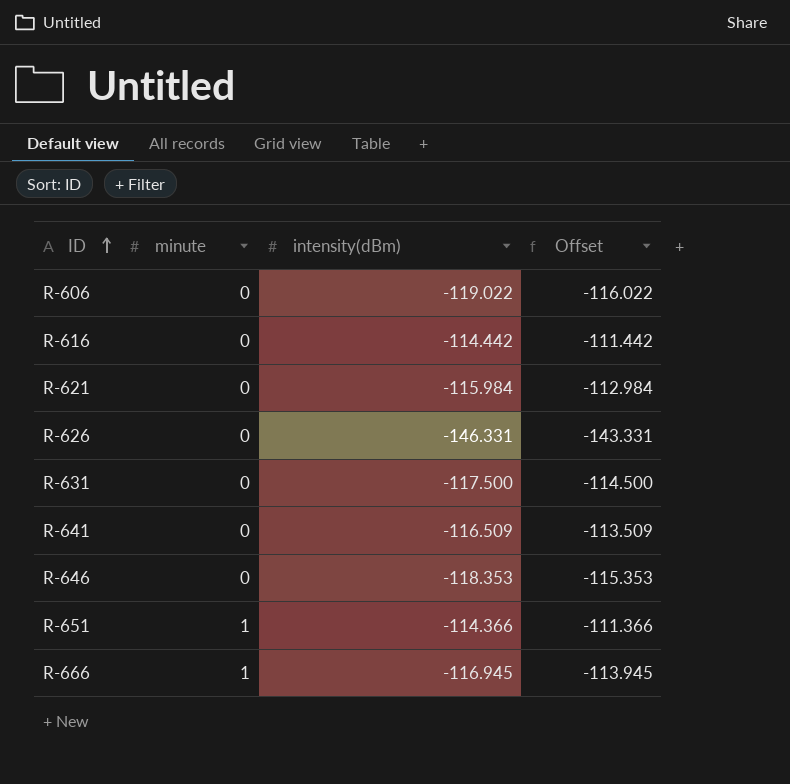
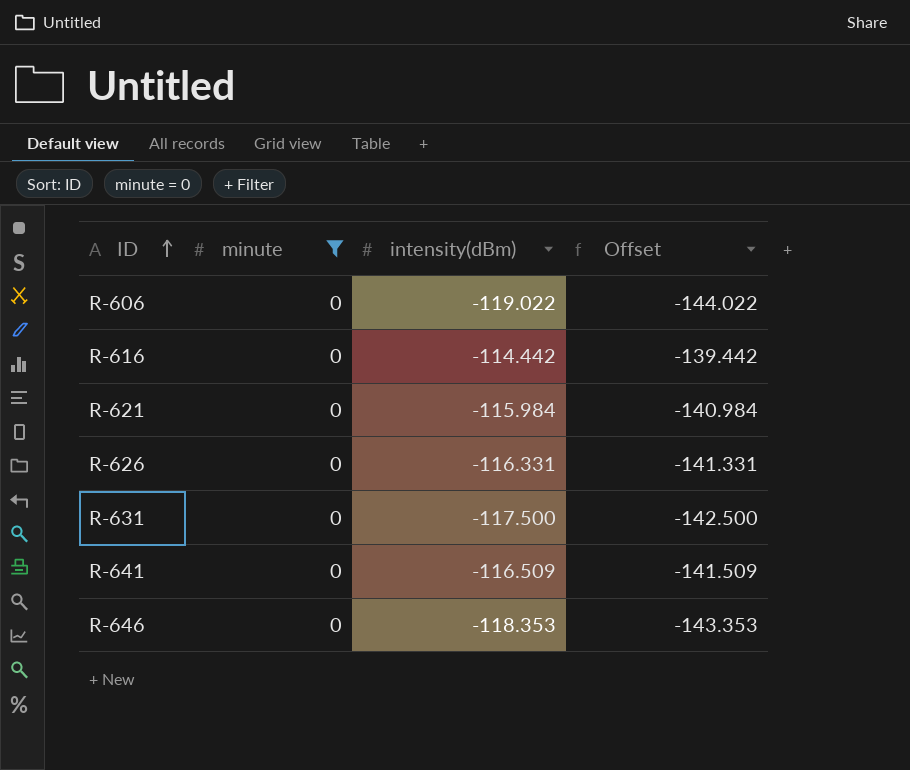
filter: none -> minute = 0
column Offset | formula: [intensity(dBm)] + 3 -> [intensity(dBm)] - 25
R-626 | intensity(dBm): -146.331 -> -116.331

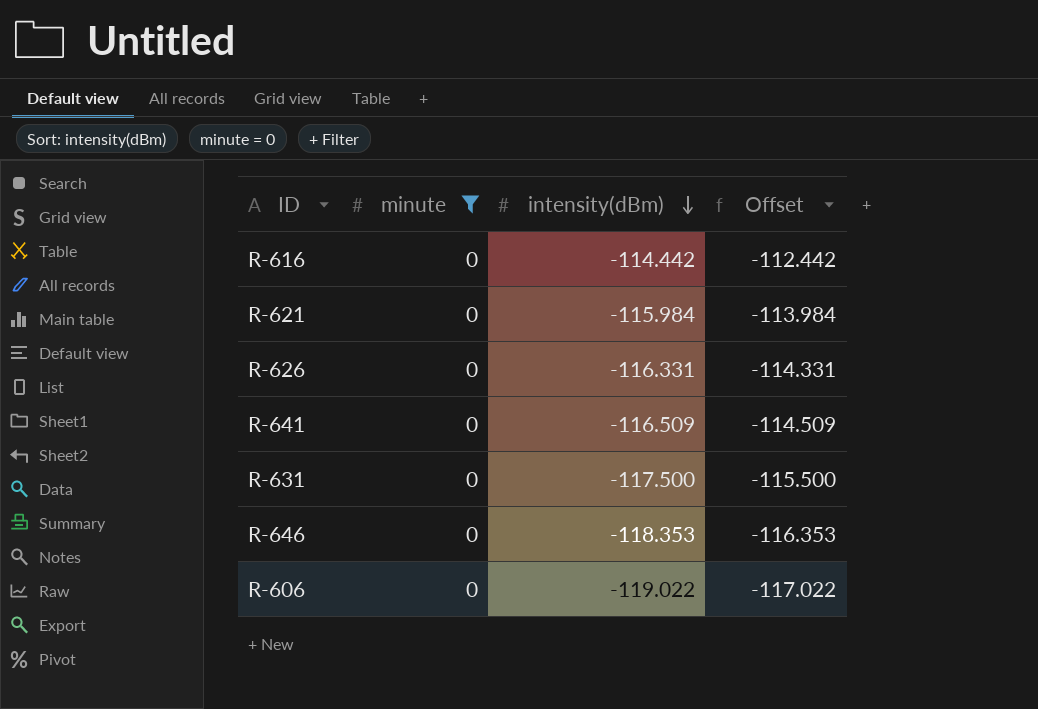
row order: ID ascending -> intensity(dBm) descending
column Offset | formula: [intensity(dBm)] - 25 -> [intensity(dBm)] + 2

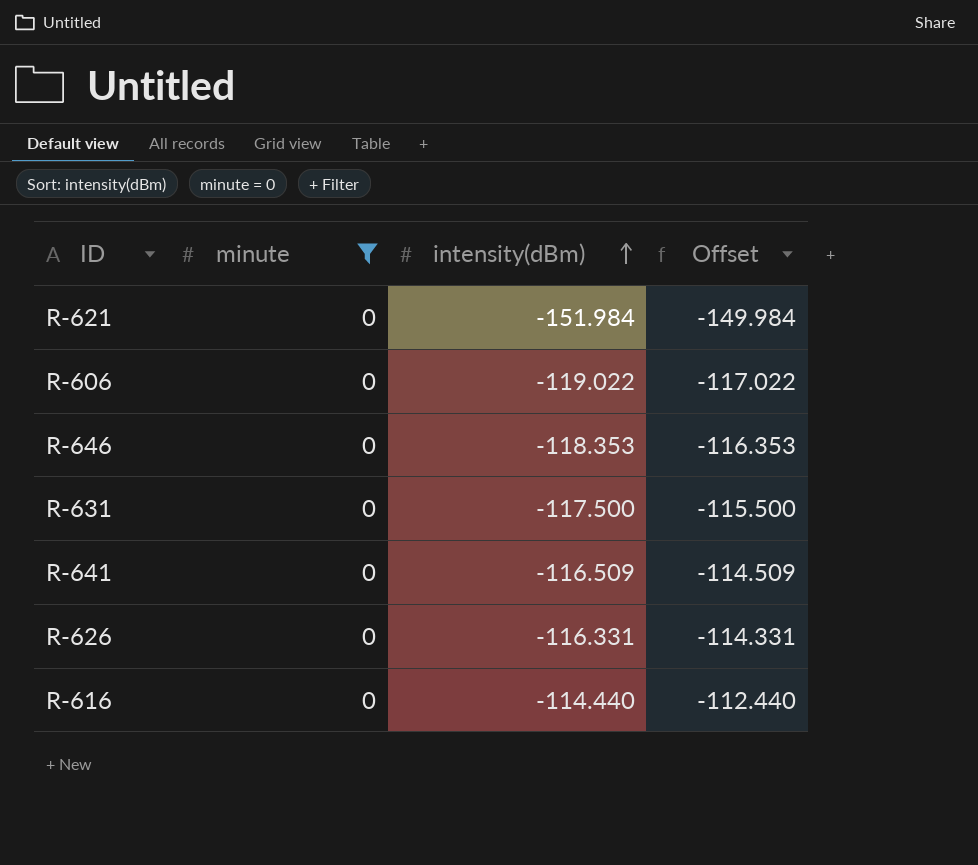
row order: intensity(dBm) descending -> intensity(dBm) ascending
R-621 | intensity(dBm): -115.984 -> -151.984
R-621 | Offset: -113.984 -> -149.984
R-616 | intensity(dBm): -114.442 -> -114.440
R-616 | Offset: -112.442 -> -112.440

